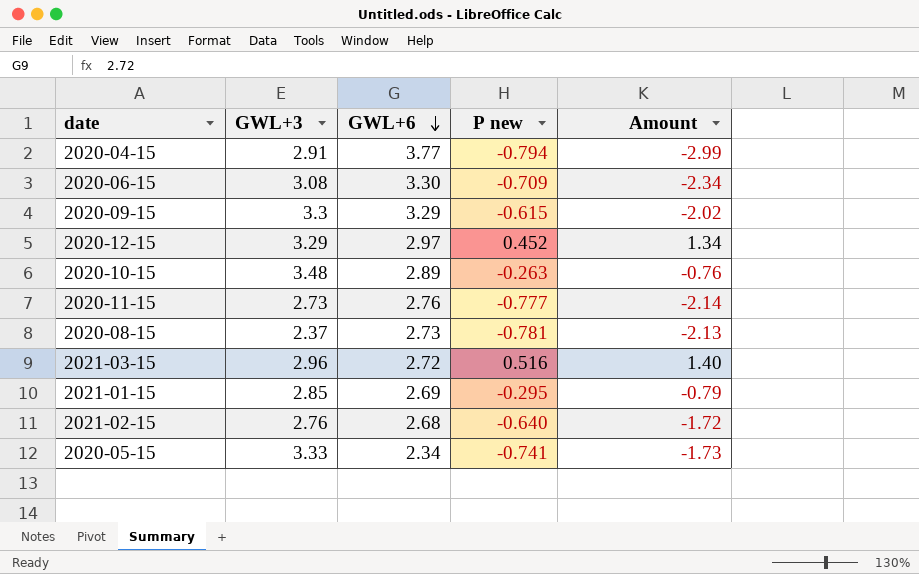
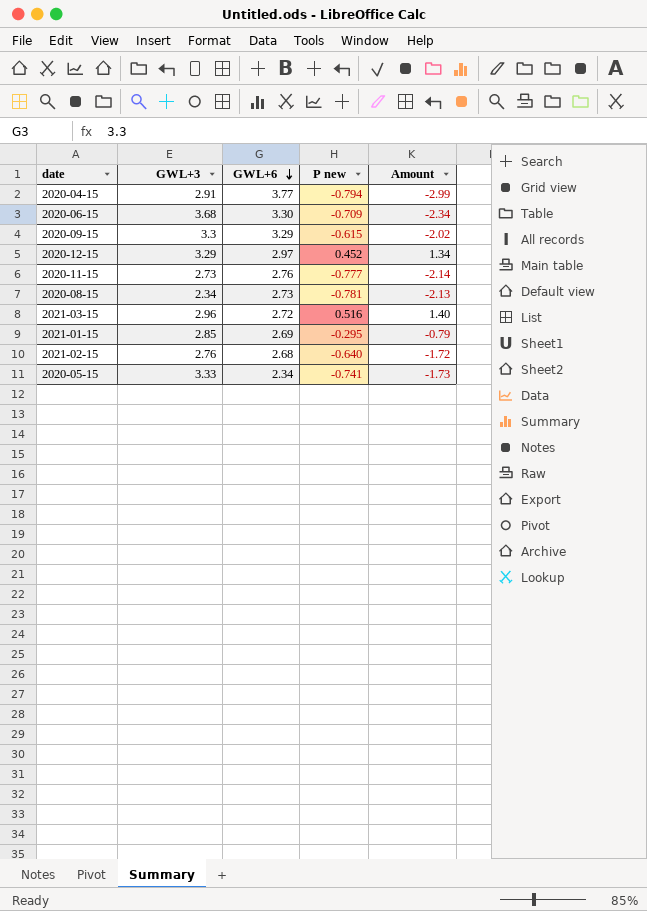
row 2020-10-15: 3.48 | 2.89 | -0.263 | -0.76 -> none
2020-06-15 | GWL+3: 3.08 -> 3.68
2020-08-15 | GWL+3: 2.37 -> 2.34

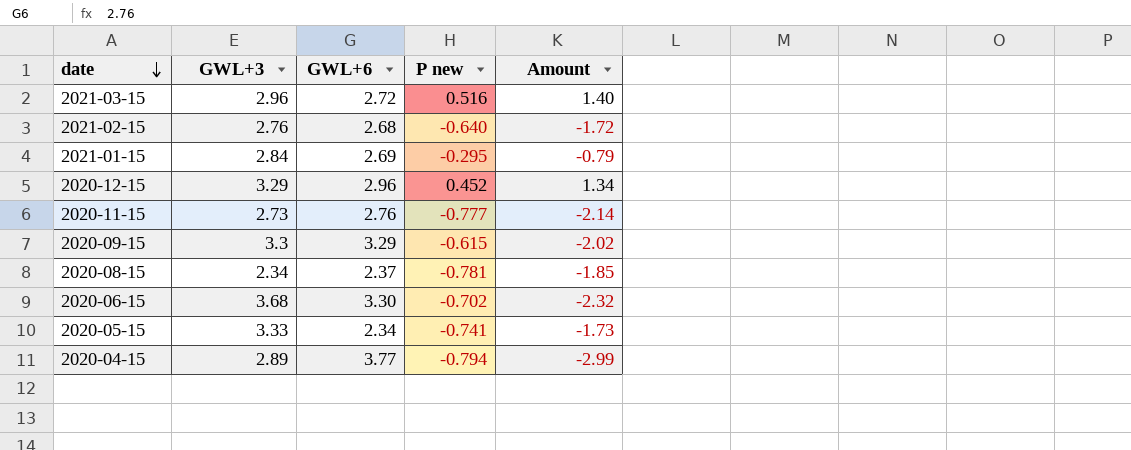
row order: GWL+6 descending -> date descending
2021-01-15 | GWL+3: 2.85 -> 2.84
2020-12-15 | GWL+6: 2.97 -> 2.96
2020-08-15 | GWL+6: 2.73 -> 2.37
2020-08-15 | Amount: -2.13 -> -1.85
2020-06-15 | P new: -0.709 -> -0.702
2020-06-15 | Amount: -2.34 -> -2.32
2020-04-15 | GWL+3: 2.91 -> 2.89

